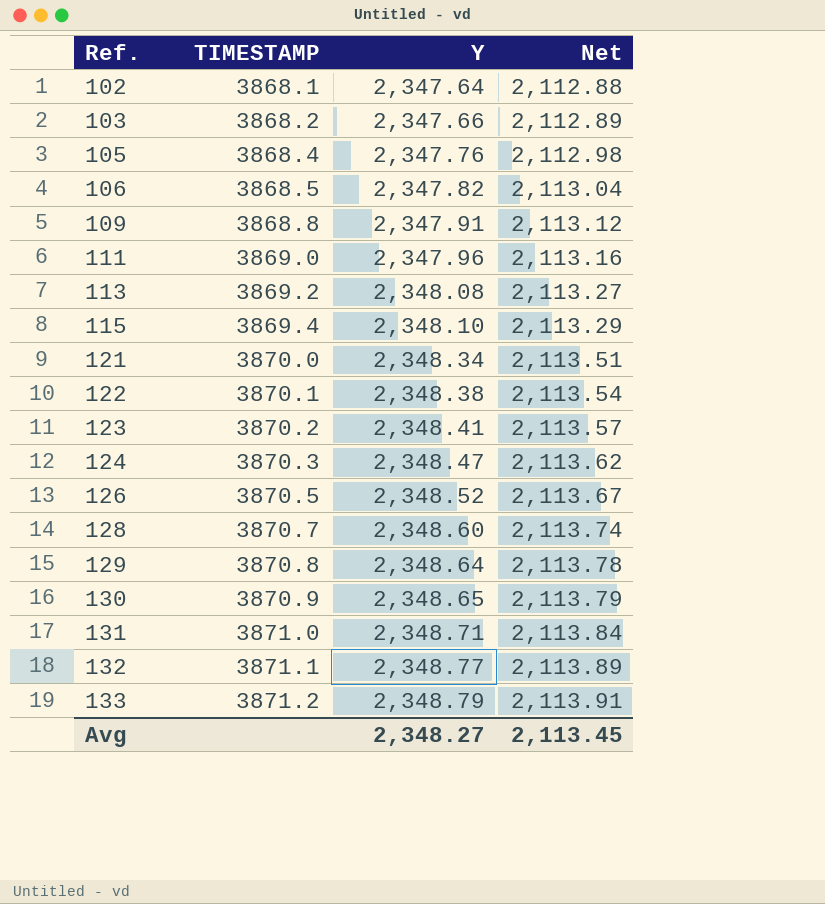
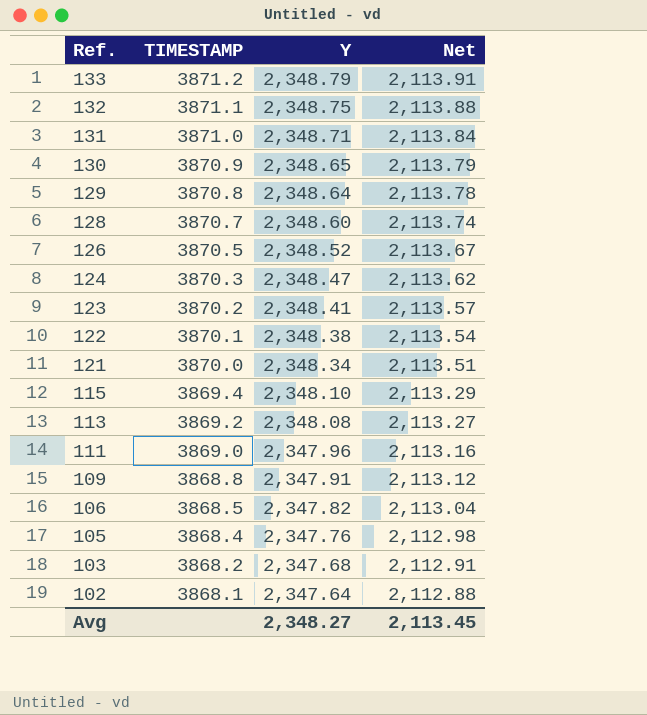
row order: Ref. ascending -> Ref. descending
132 | Y: 2,348.77 -> 2,348.75
132 | Net: 2,113.89 -> 2,113.88
103 | Y: 2,347.66 -> 2,347.68
103 | Net: 2,112.89 -> 2,112.91

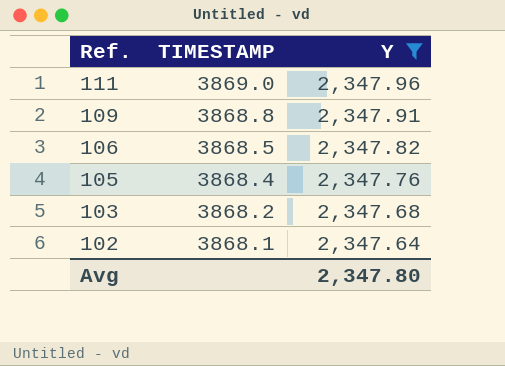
filter: none -> Y <= 2,347.96
column Net | formula: [Y] * 0.9 -> none
Avg | Y: 2,348.27 -> 2,347.80

